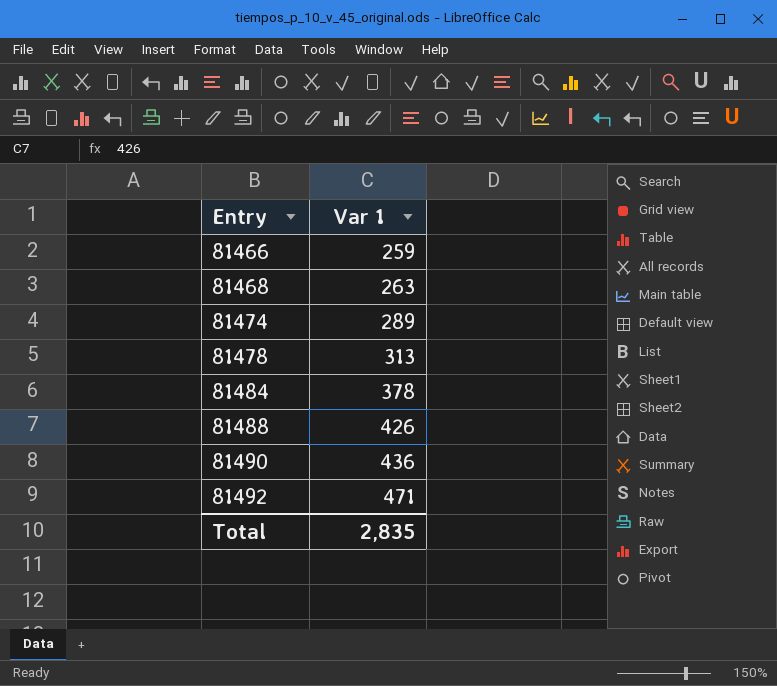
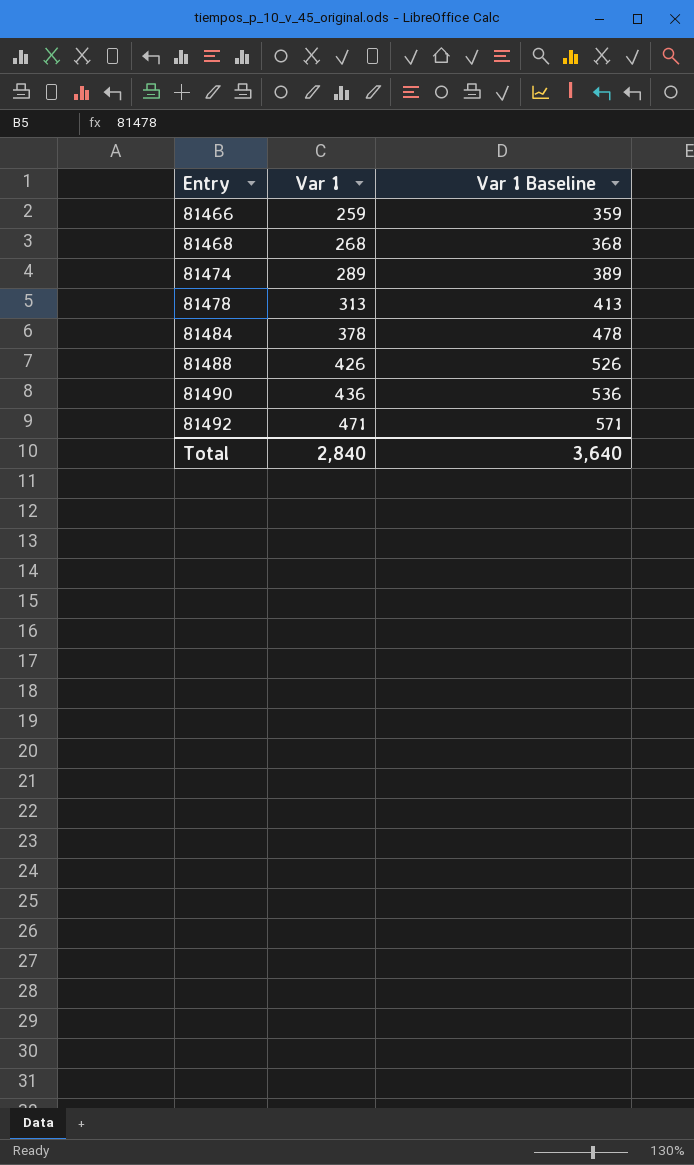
column Var 1 Baseline | formula: none -> [Var 1] + 100
81468 | Var 1: 263 -> 268
Total | Var 1: 2,835 -> 2,840

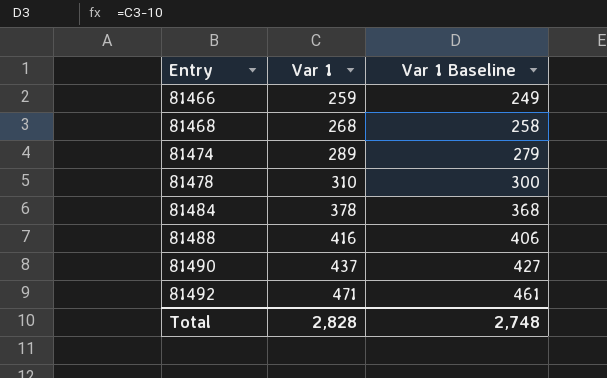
column Var 1 Baseline | formula: [Var 1] + 100 -> [Var 1] - 10
81478 | Var 1: 313 -> 310
81488 | Var 1: 426 -> 416
81490 | Var 1: 436 -> 437
Total | Var 1: 2,840 -> 2,828
Total | Var 1 Baseline: 3,640 -> 2,748

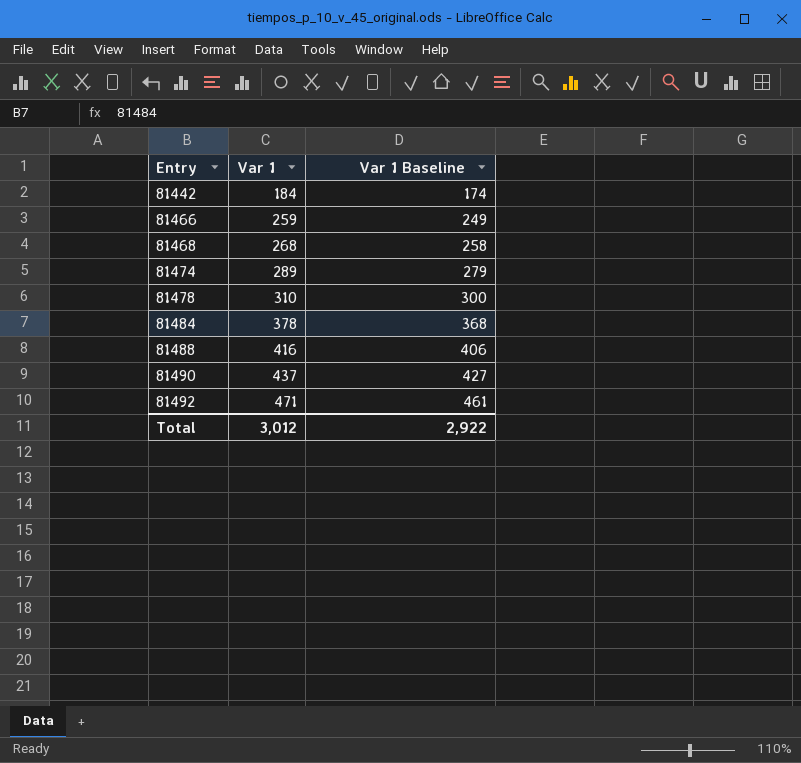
row 81442: none -> 184 | 174
Total | Var 1: 2,828 -> 3,012
Total | Var 1 Baseline: 2,748 -> 2,922

